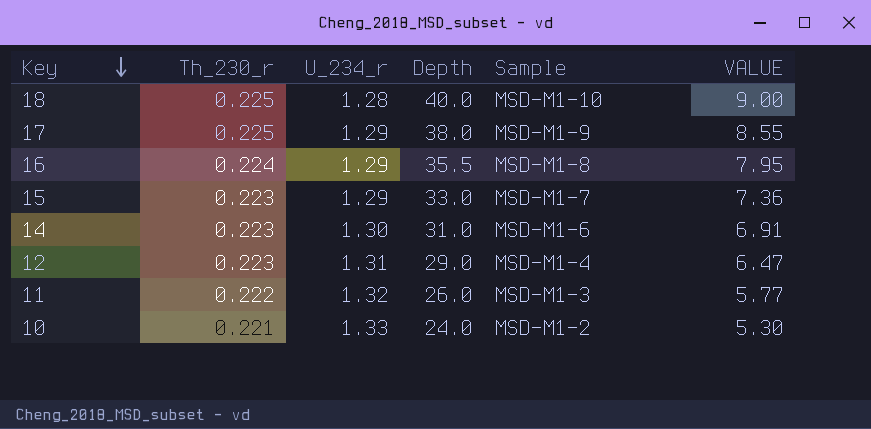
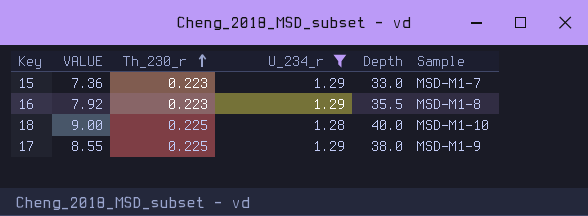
filter: none -> U_234_r <= 1.29
row order: Key descending -> Th_230_r ascending
column VALUE | position: 6 -> 2
16 | VALUE: 7.95 -> 7.92
16 | Th_230_r: 0.224 -> 0.223

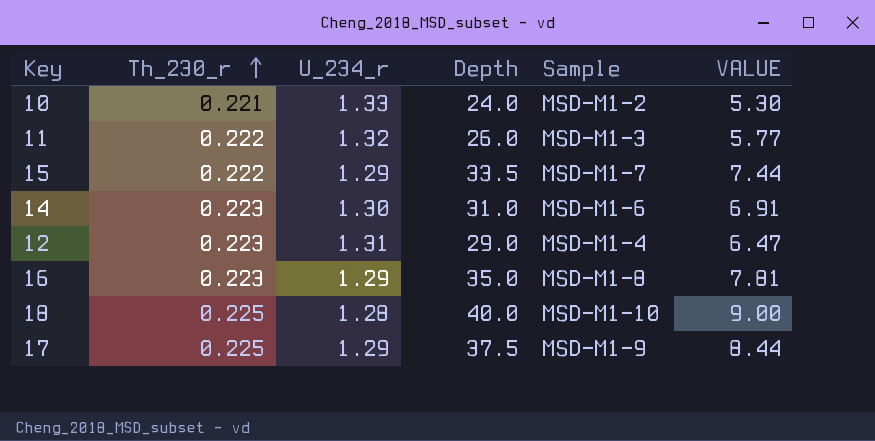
filter: U_234_r <= 1.29 -> none
column VALUE | position: 2 -> 6
15 | Th_230_r: 0.223 -> 0.222
15 | Depth: 33.0 -> 33.5
15 | VALUE: 7.36 -> 7.44
16 | Depth: 35.5 -> 35.0
16 | VALUE: 7.92 -> 7.81
17 | Depth: 38.0 -> 37.5
17 | VALUE: 8.55 -> 8.44

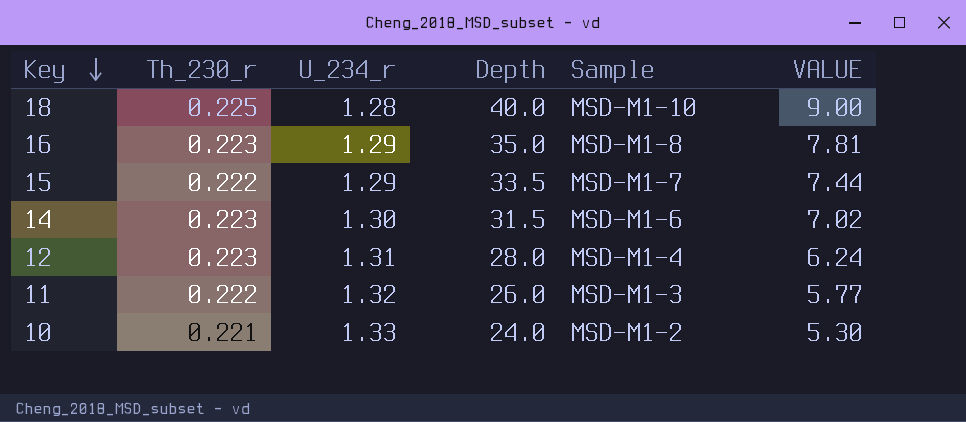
row order: Th_230_r ascending -> Key descending
row 17: 0.225 | 1.29 | 37.5 | MSD-M1-9 | 8.44 -> none
14 | Depth: 31.0 -> 31.5
14 | VALUE: 6.91 -> 7.02
12 | Depth: 29.0 -> 28.0
12 | VALUE: 6.47 -> 6.24

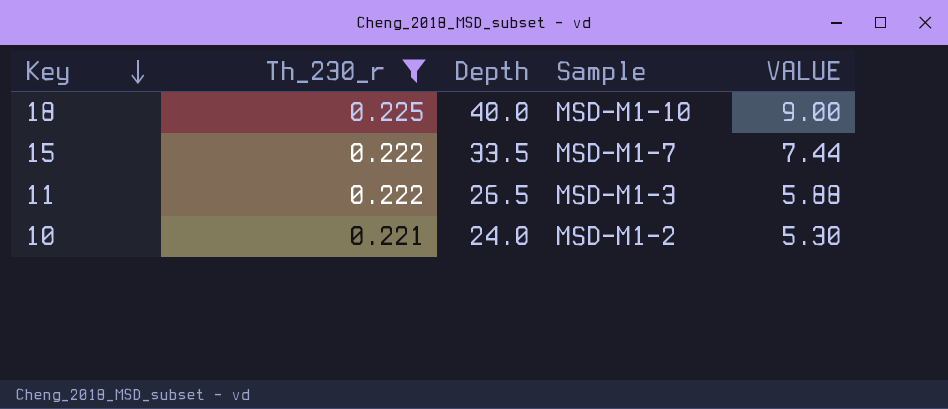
filter: none -> Th_230_r != 0.223
column U_234_r | position: 3 -> none
11 | Depth: 26.0 -> 26.5
11 | VALUE: 5.77 -> 5.88

